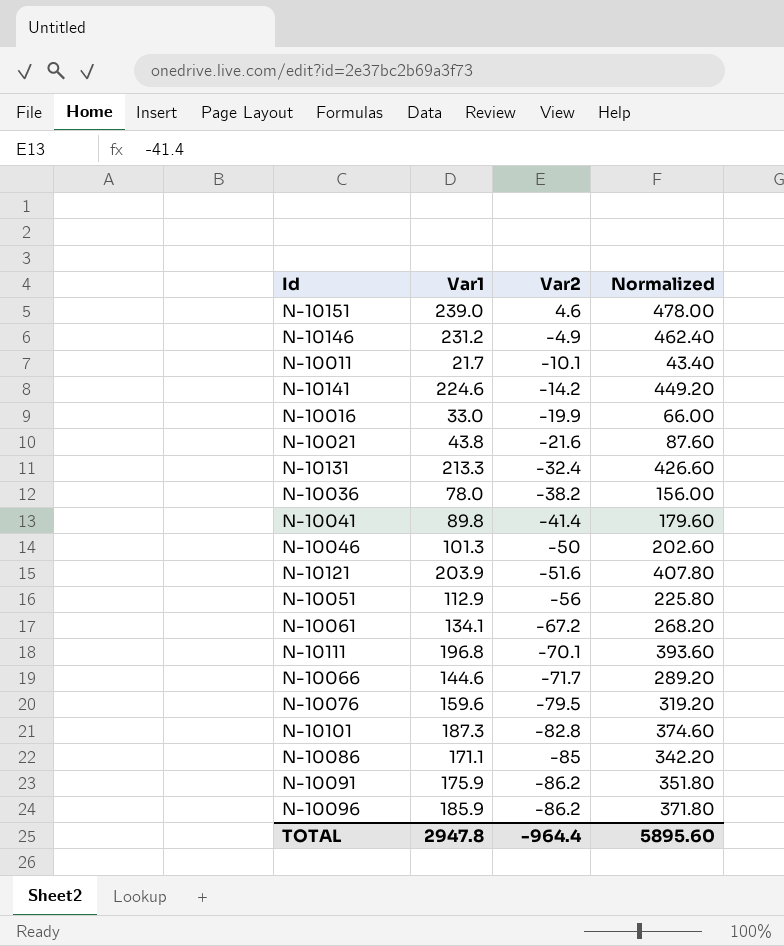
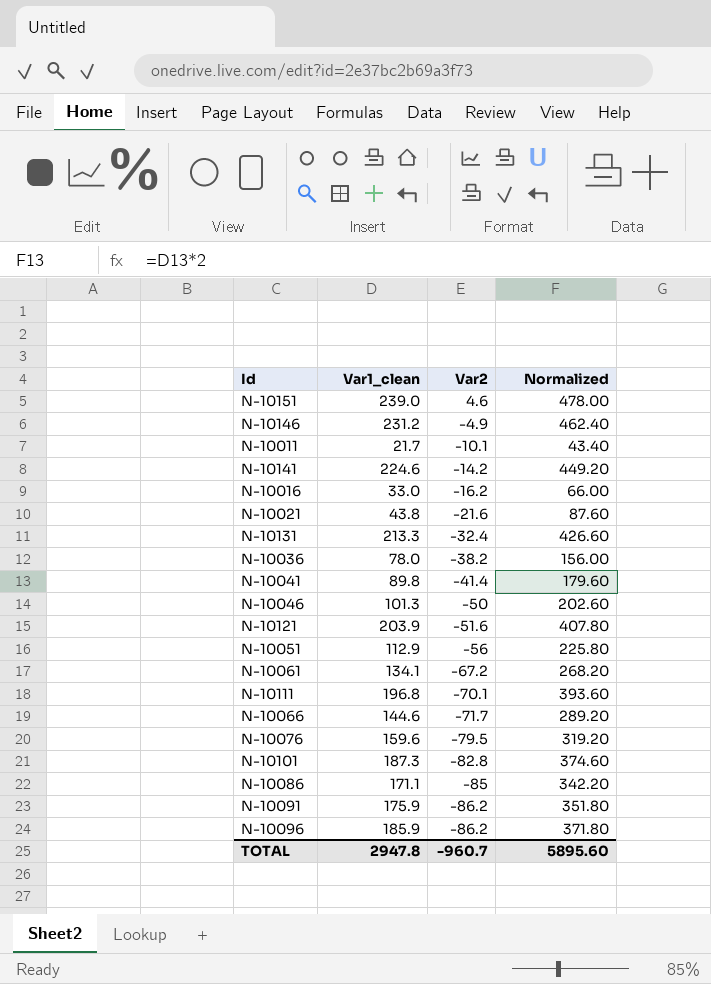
column name: Var1 -> Var1_clean
N-10016 | Var2: -19.9 -> -16.2
TOTAL | Var2: -964.4 -> -960.7

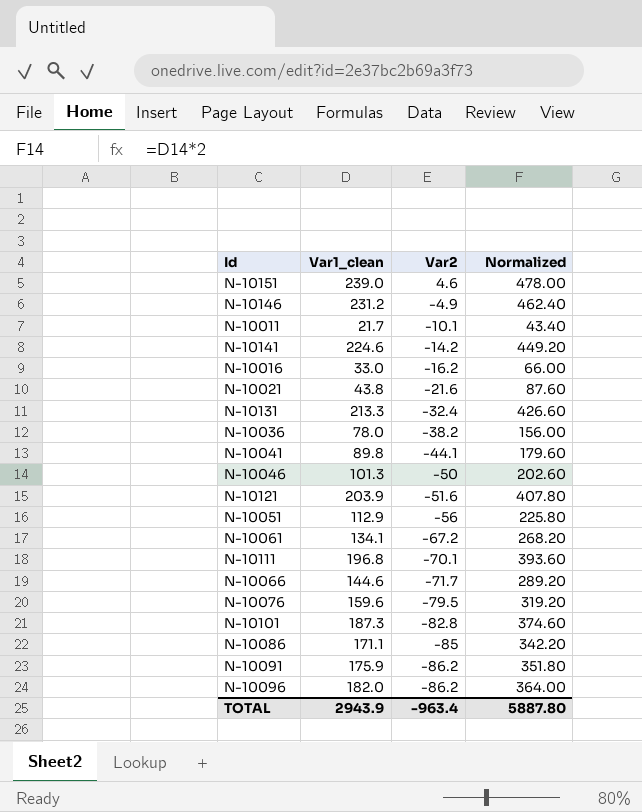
N-10041 | Var2: -41.4 -> -44.1
N-10096 | Var1_clean: 185.9 -> 182.0
N-10096 | Normalized: 371.80 -> 364.00
TOTAL | Var1_clean: 2947.8 -> 2943.9
TOTAL | Var2: -960.7 -> -963.4
TOTAL | Normalized: 5895.60 -> 5887.80

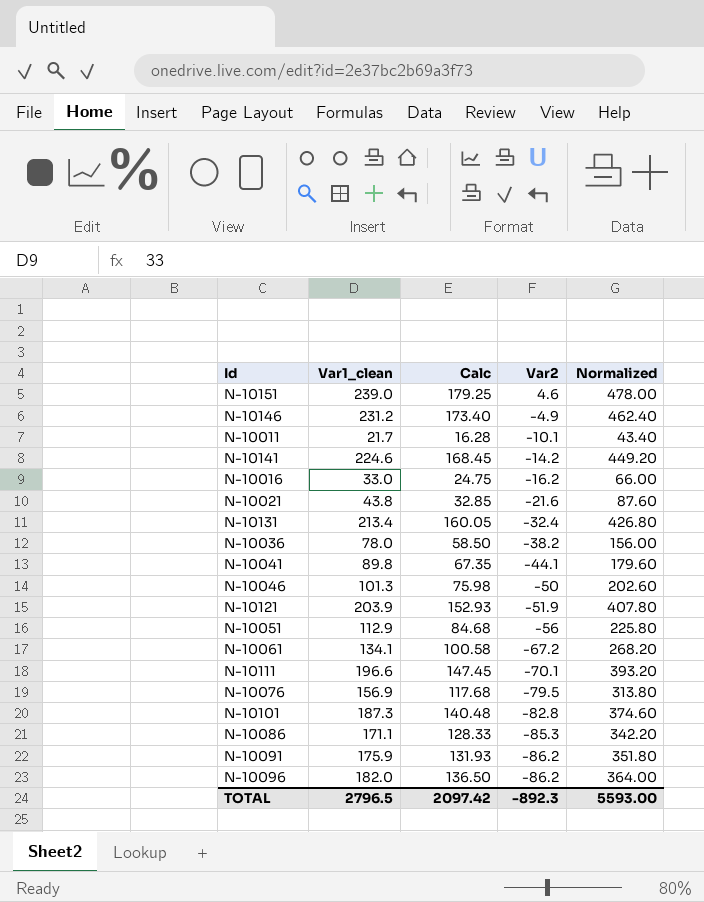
column Calc | formula: none -> [Var1_clean] * 0.75
row N-10066: 144.6 | -71.7 | 289.20 -> none
N-10131 | Var1_clean: 213.3 -> 213.4
N-10131 | Normalized: 426.60 -> 426.80
N-10121 | Var2: -51.6 -> -51.9
N-10111 | Var1_clean: 196.8 -> 196.6
N-10111 | Normalized: 393.60 -> 393.20
N-10076 | Var1_clean: 159.6 -> 156.9
N-10076 | Normalized: 319.20 -> 313.80
N-10086 | Var2: -85 -> -85.3
TOTAL | Var1_clean: 2943.9 -> 2796.5
TOTAL | Var2: -963.4 -> -892.3
TOTAL | Normalized: 5887.80 -> 5593.00

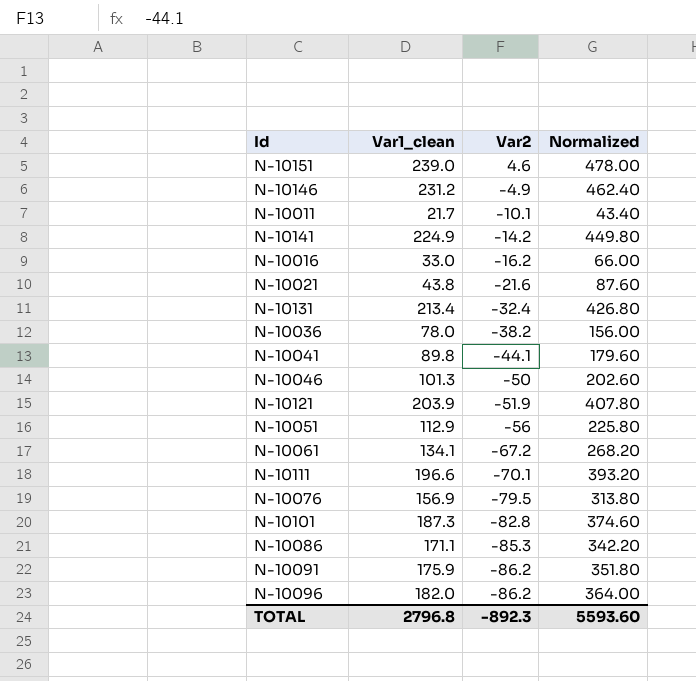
column Calc | formula: [Var1_clean] * 0.75 -> none
N-10141 | Var1_clean: 224.6 -> 224.9
N-10141 | Normalized: 449.20 -> 449.80
TOTAL | Var1_clean: 2796.5 -> 2796.8
TOTAL | Normalized: 5593.00 -> 5593.60

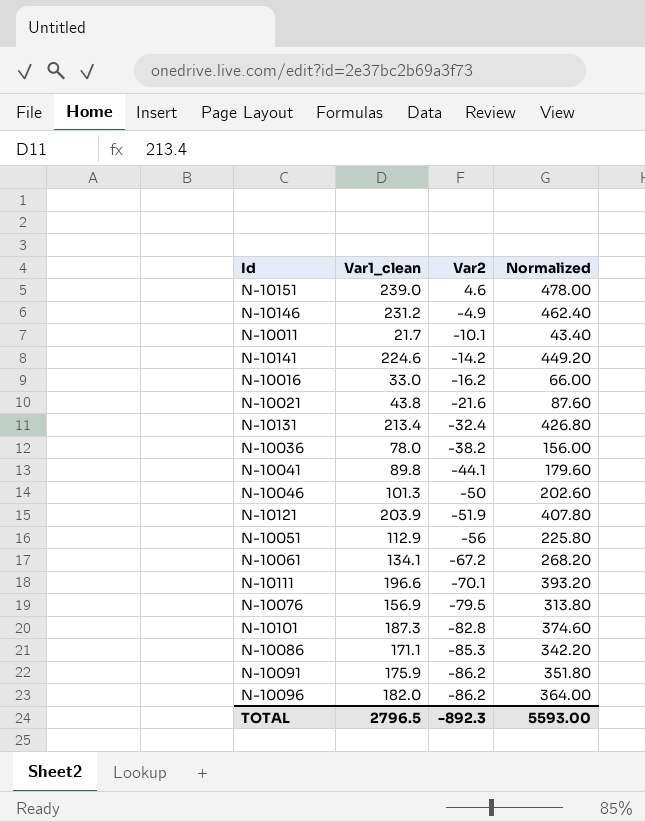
N-10141 | Var1_clean: 224.9 -> 224.6
N-10141 | Normalized: 449.80 -> 449.20
TOTAL | Var1_clean: 2796.8 -> 2796.5
TOTAL | Normalized: 5593.60 -> 5593.00

